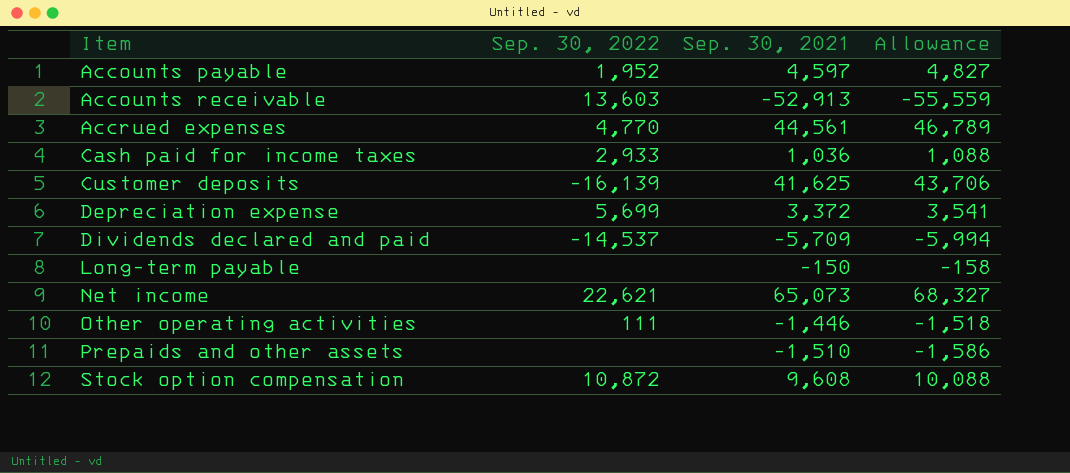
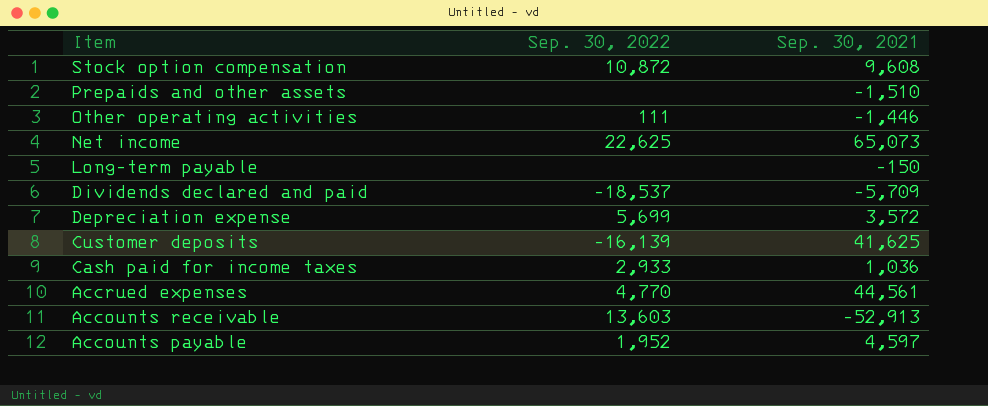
row order: Item ascending -> Item descending
column Allowance | formula: [Sep. 30, 2021] * 1.05 -> none
Net income | Sep. 30, 2022: 22,621 -> 22,625
Dividends declared and paid | Sep. 30, 2022: -14,537 -> -18,537
Depreciation expense | Sep. 30, 2021: 3,372 -> 3,572

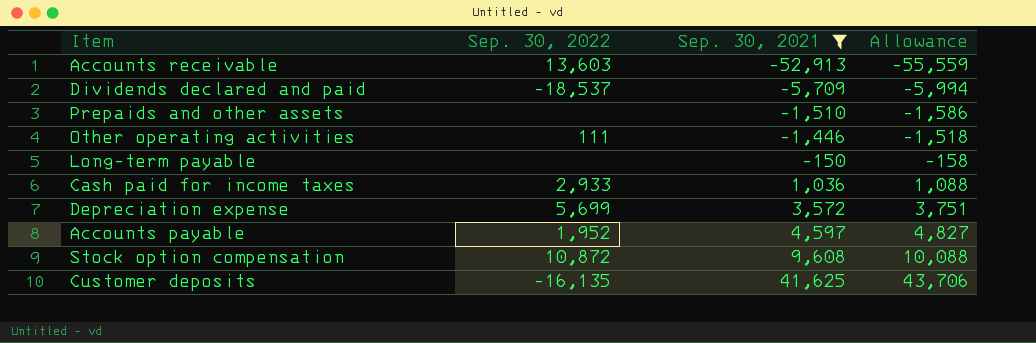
filter: none -> Sep. 30, 2021 <= 41,625
row order: Item descending -> Sep. 30, 2021 ascending
column Allowance | formula: none -> [Sep. 30, 2021] * 1.05
Customer deposits | Sep. 30, 2022: -16,139 -> -16,135

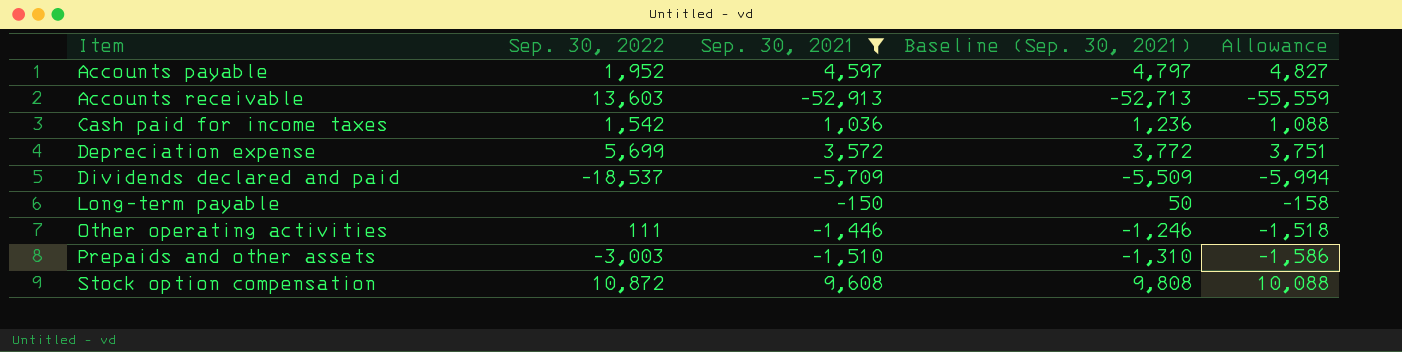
row order: Sep. 30, 2021 ascending -> Item ascending
column Baseline (Sep. 30, 2021) | formula: none -> [Sep. 30, 2021] + 200
row Customer deposits: -16,135 | 41,625 | 43,706 -> none
Cash paid for income taxes | Sep. 30, 2022: 2,933 -> 1,542
Prepaids and other assets | Sep. 30, 2022: none -> -3,003

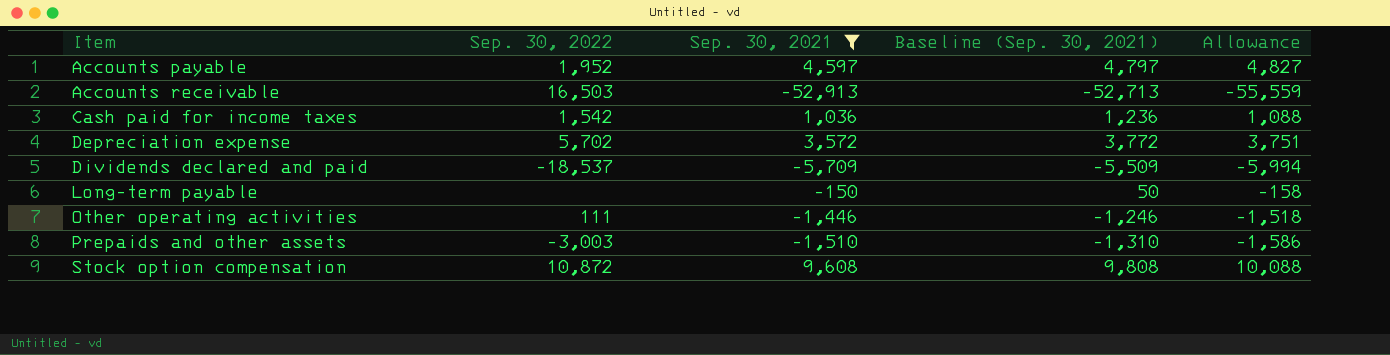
Accounts receivable | Sep. 30, 2022: 13,603 -> 16,503
Depreciation expense | Sep. 30, 2022: 5,699 -> 5,702

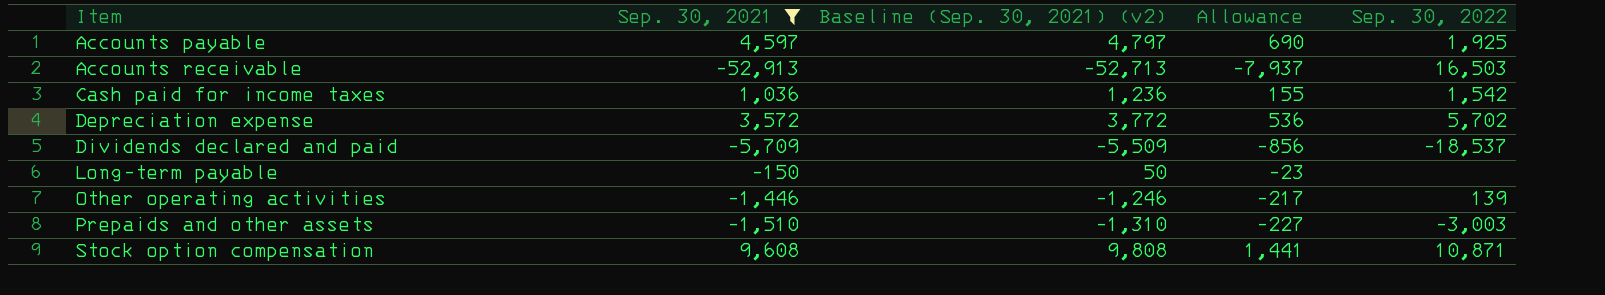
column name: Baseline (Sep. 30, 2021) -> Baseline (Sep. 30, 2021) (v2)
column Allowance | formula: [Sep. 30, 2021] * 1.05 -> [Sep. 30, 2021] * 0.15
column Sep. 30, 2022 | position: 2 -> 5
Accounts payable | Sep. 30, 2022: 1,952 -> 1,925
Other operating activities | Sep. 30, 2022: 111 -> 139
Stock option compensation | Sep. 30, 2022: 10,872 -> 10,871

